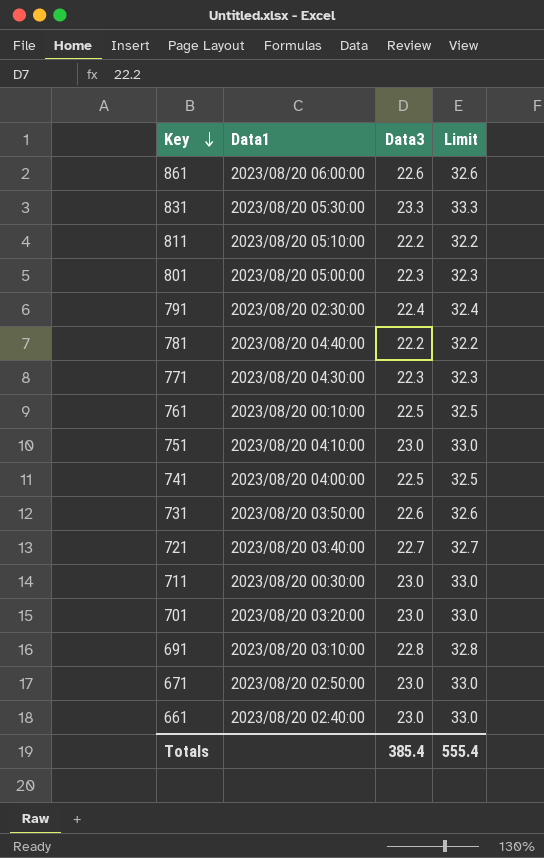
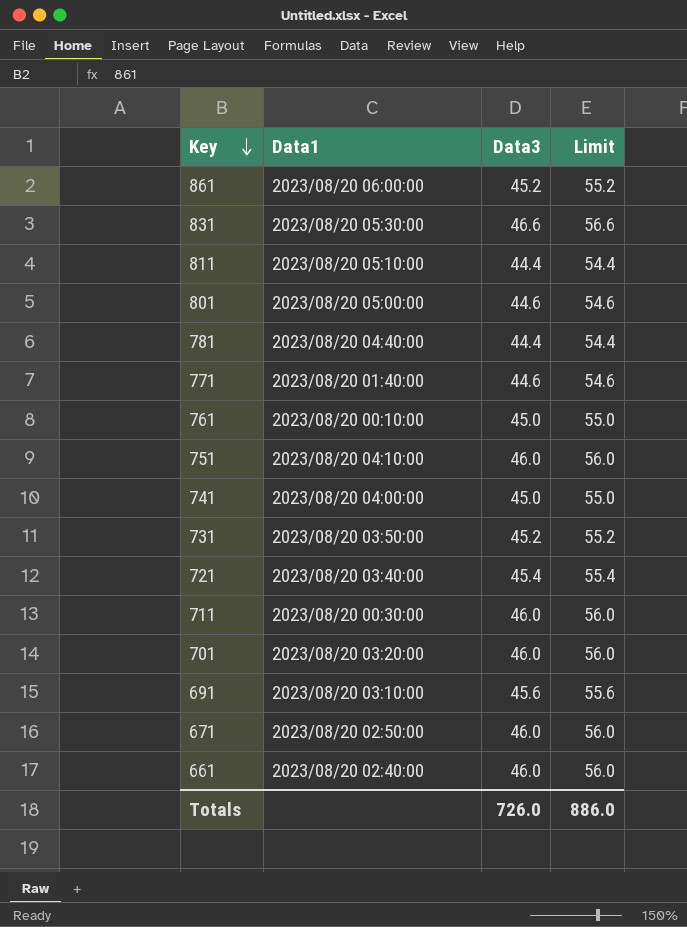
row 791: 2023/08/20 02:30:00 | 22.4 | 32.4 -> none
861 | Data3: 22.6 -> 45.2
861 | Limit: 32.6 -> 55.2
831 | Data3: 23.3 -> 46.6
831 | Limit: 33.3 -> 56.6
811 | Data3: 22.2 -> 44.4
811 | Limit: 32.2 -> 54.4
801 | Data3: 22.3 -> 44.6
801 | Limit: 32.3 -> 54.6
781 | Data3: 22.2 -> 44.4
781 | Limit: 32.2 -> 54.4
771 | Data1: 2023/08/20 04:30:00 -> 2023/08/20 01:40:00
771 | Data3: 22.3 -> 44.6
771 | Limit: 32.3 -> 54.6
761 | Data3: 22.5 -> 45.0
761 | Limit: 32.5 -> 55.0
751 | Data3: 23.0 -> 46.0
751 | Limit: 33.0 -> 56.0
741 | Data3: 22.5 -> 45.0
741 | Limit: 32.5 -> 55.0
731 | Data3: 22.6 -> 45.2
731 | Limit: 32.6 -> 55.2
721 | Data3: 22.7 -> 45.4
721 | Limit: 32.7 -> 55.4
711 | Data3: 23.0 -> 46.0
711 | Limit: 33.0 -> 56.0
701 | Data3: 23.0 -> 46.0
701 | Limit: 33.0 -> 56.0
691 | Data3: 22.8 -> 45.6
691 | Limit: 32.8 -> 55.6
671 | Data3: 23.0 -> 46.0
671 | Limit: 33.0 -> 56.0
661 | Data3: 23.0 -> 46.0
661 | Limit: 33.0 -> 56.0
Totals | Data3: 385.4 -> 726.0
Totals | Limit: 555.4 -> 886.0

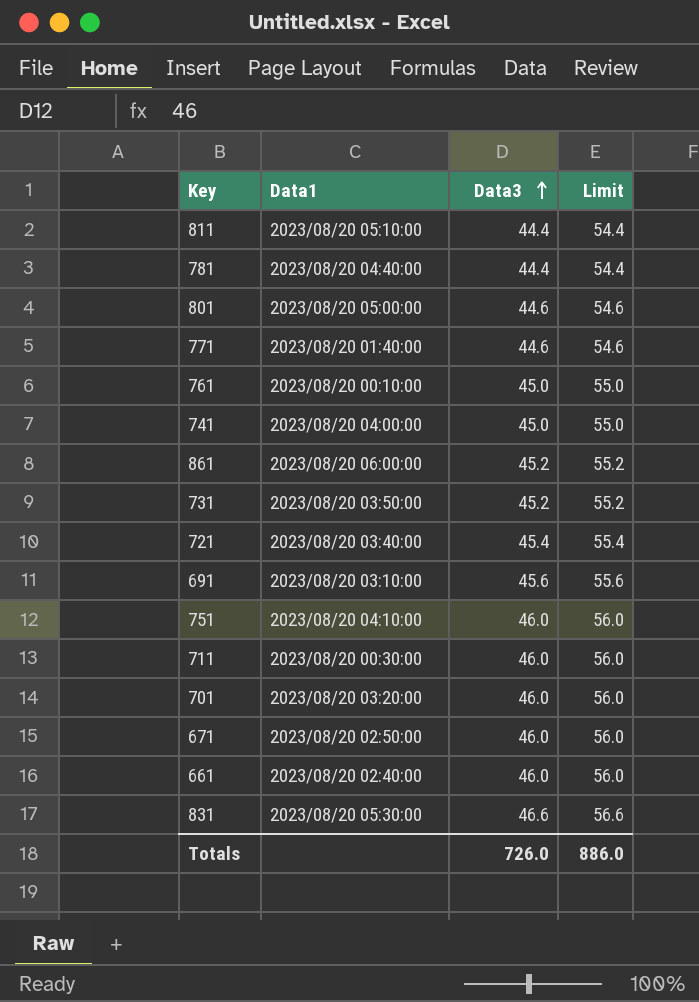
row order: Key descending -> Data3 ascending

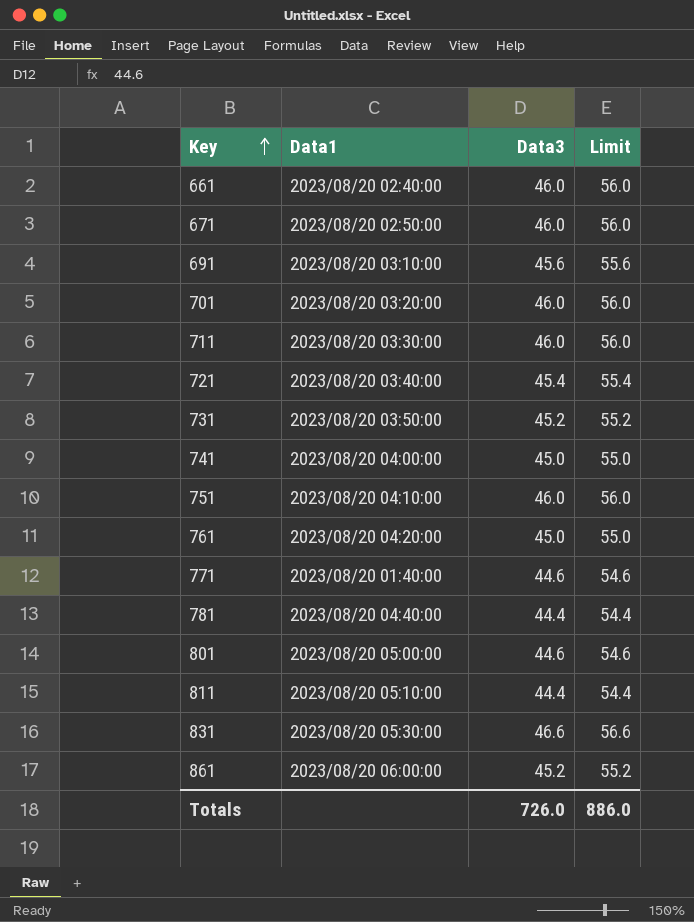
row order: Data3 ascending -> Key ascending
711 | Data1: 2023/08/20 00:30:00 -> 2023/08/20 03:30:00
761 | Data1: 2023/08/20 00:10:00 -> 2023/08/20 04:20:00

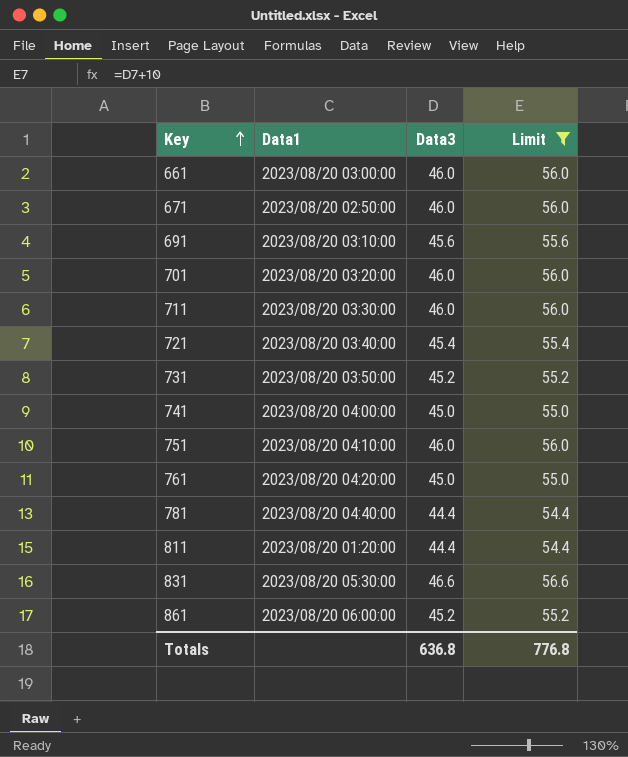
filter: none -> Limit != 54.6
661 | Data1: 2023/08/20 02:40:00 -> 2023/08/20 03:00:00
811 | Data1: 2023/08/20 05:10:00 -> 2023/08/20 01:20:00
Totals | Data3: 726.0 -> 636.8
Totals | Limit: 886.0 -> 776.8

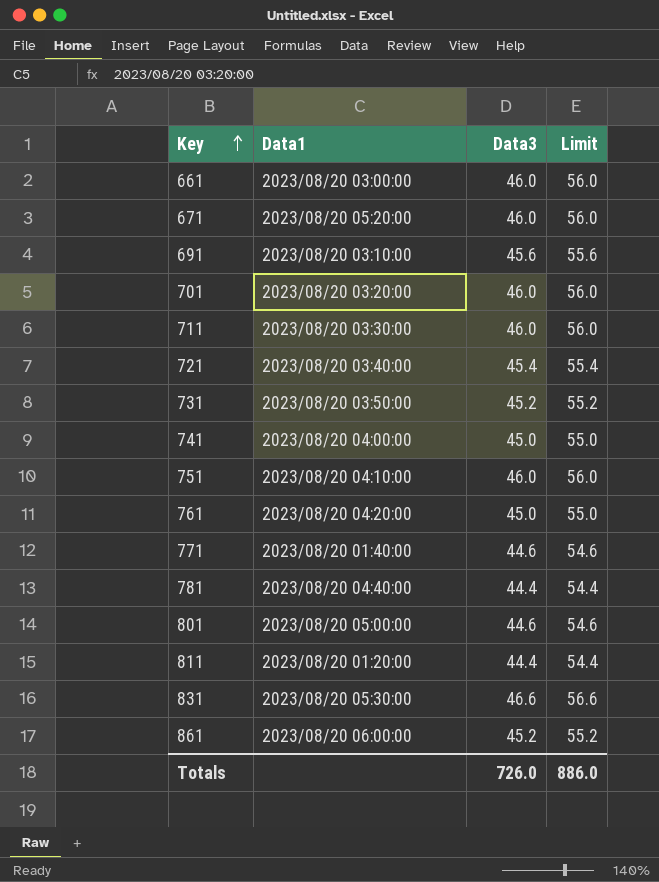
filter: Limit != 54.6 -> none
671 | Data1: 2023/08/20 02:50:00 -> 2023/08/20 05:20:00
Totals | Data3: 636.8 -> 726.0
Totals | Limit: 776.8 -> 886.0

